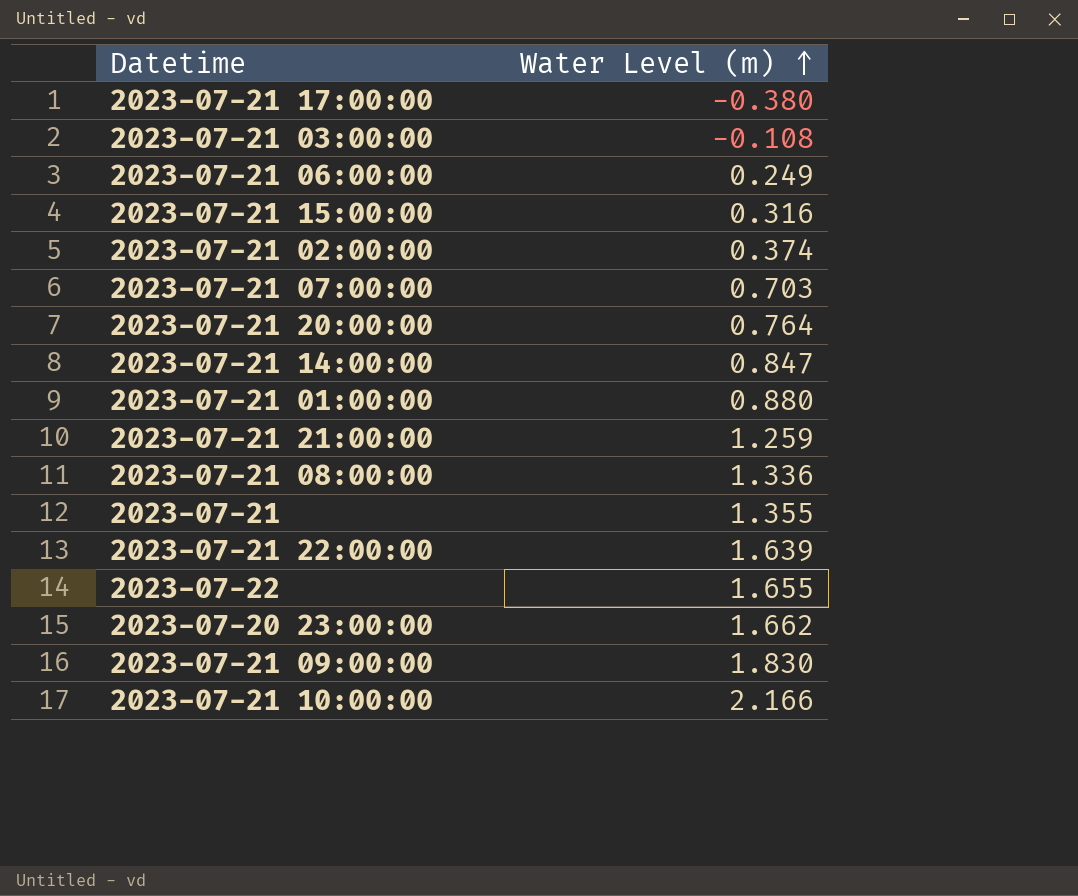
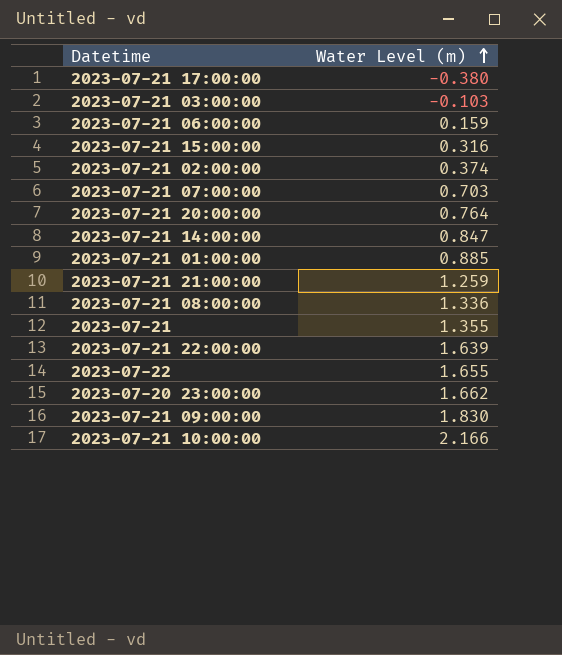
2023-07-21 03:00:00 | Water Level (m): -0.108 -> -0.103
2023-07-21 06:00:00 | Water Level (m): 0.249 -> 0.159
2023-07-21 01:00:00 | Water Level (m): 0.880 -> 0.885

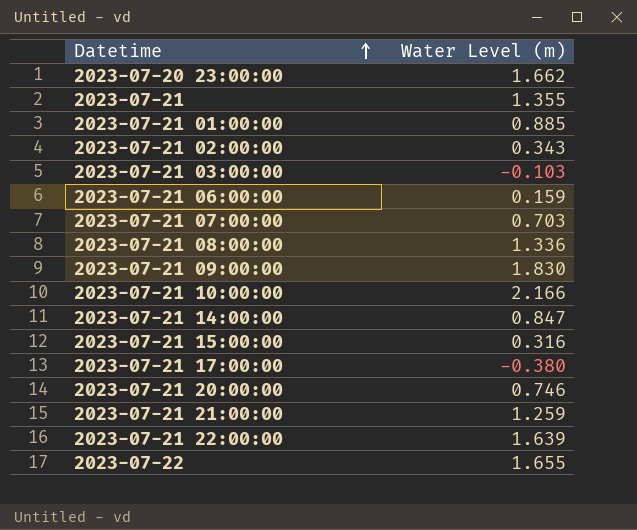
row order: Water Level (m) ascending -> Datetime ascending
2023-07-21 02:00:00 | Water Level (m): 0.374 -> 0.343
2023-07-21 20:00:00 | Water Level (m): 0.764 -> 0.746

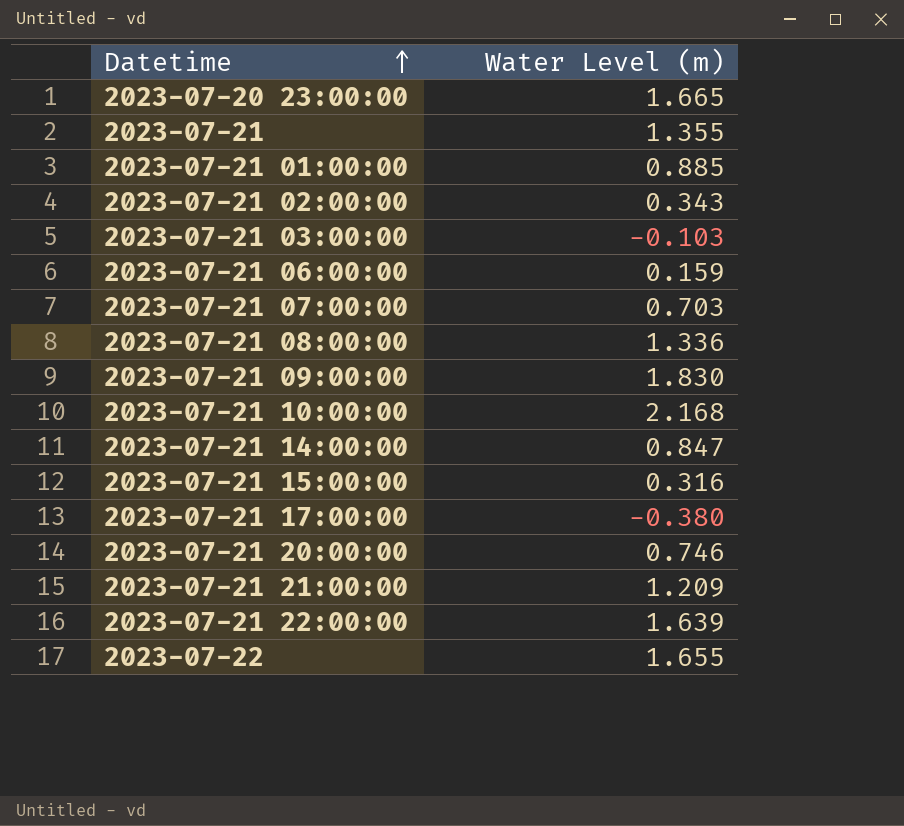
2023-07-20 23:00:00 | Water Level (m): 1.662 -> 1.665
2023-07-21 10:00:00 | Water Level (m): 2.166 -> 2.168
2023-07-21 21:00:00 | Water Level (m): 1.259 -> 1.209

